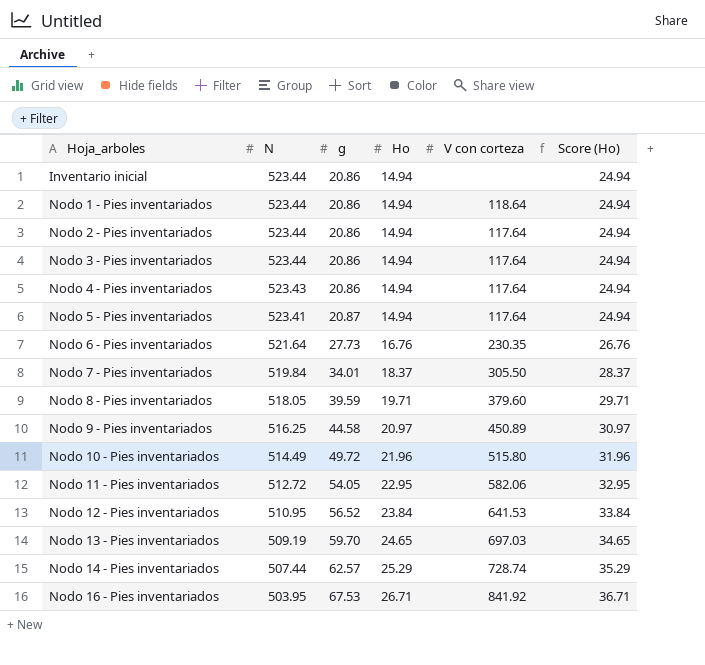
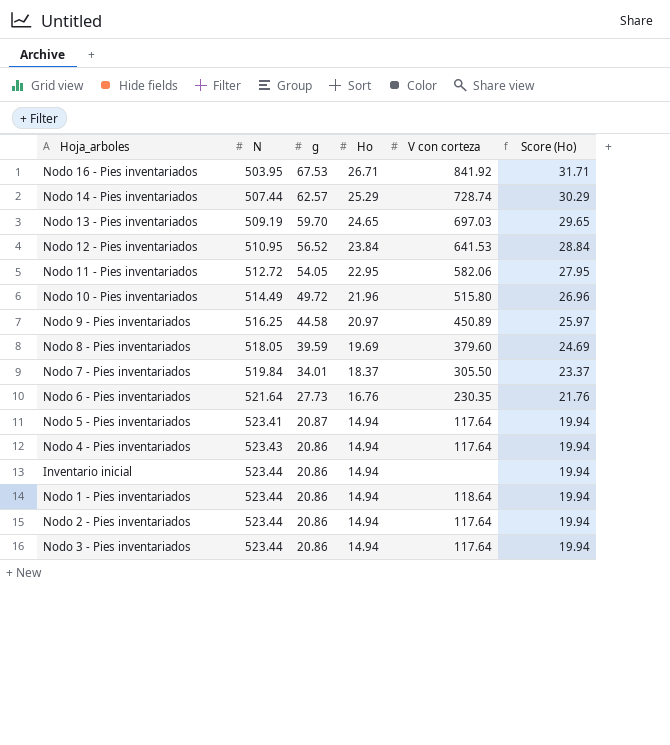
row order: Hoja_arboles ascending -> N ascending
column Score (Ho) | formula: [Ho] + 10 -> [Ho] + 5
Nodo 8 - Pies inventariados | Ho: 19.71 -> 19.69

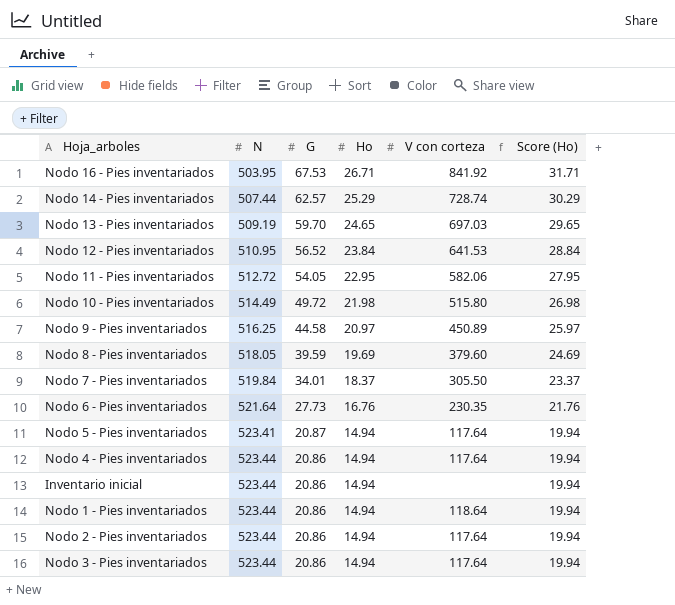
column name: g -> G
Nodo 10 - Pies inventariados | Ho: 21.96 -> 21.98
Nodo 10 - Pies inventariados | Score (Ho): 26.96 -> 26.98
Nodo 4 - Pies inventariados | N: 523.43 -> 523.44

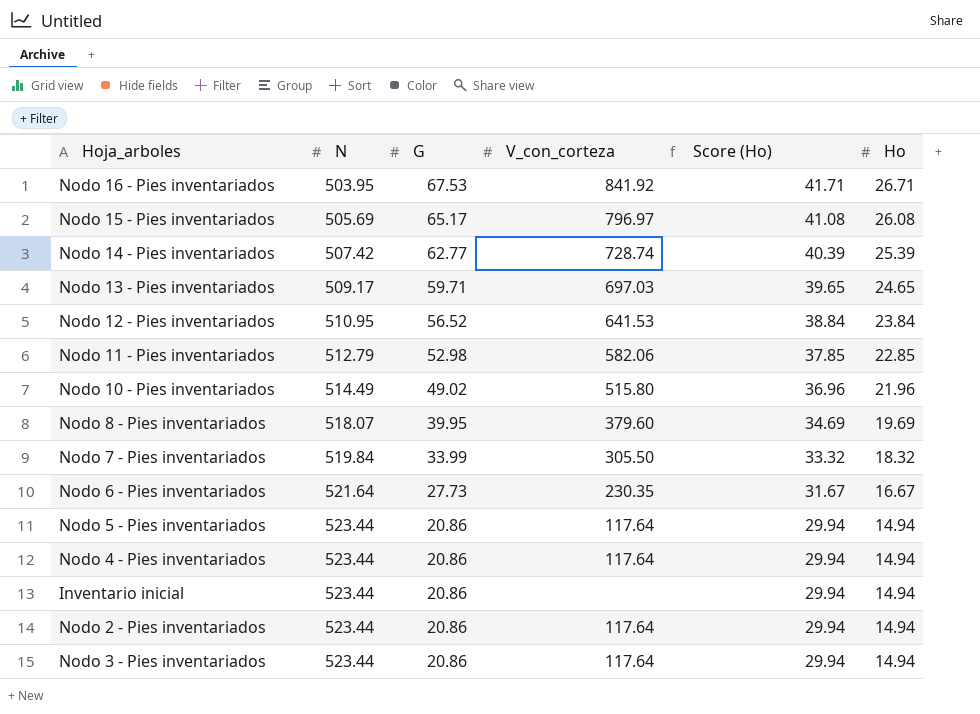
column name: V con corteza -> V_con_corteza
column Score (Ho) | formula: [Ho] + 5 -> [Ho] + 15
column Ho | position: 4 -> 6
row Nodo 9 - Pies inventariados: 516.25 | 44.58 | 20.97 | 450.89 | 25.97 -> none
row Nodo 1 - Pies inventariados: 523.44 | 20.86 | 14.94 | 118.64 | 19.94 -> none
row Nodo 15 - Pies inventariados: none -> 505.69 | 65.17 | 796.97 | 41.08 | 26.08
Nodo 14 - Pies inventariados | N: 507.44 -> 507.42
Nodo 14 - Pies inventariados | G: 62.57 -> 62.77
Nodo 14 - Pies inventariados | Ho: 25.29 -> 25.39
Nodo 13 - Pies inventariados | N: 509.19 -> 509.17
Nodo 13 - Pies inventariados | G: 59.70 -> 59.71
Nodo 11 - Pies inventariados | N: 512.72 -> 512.79
Nodo 11 - Pies inventariados | G: 54.05 -> 52.98
Nodo 11 - Pies inventariados | Ho: 22.95 -> 22.85
Nodo 10 - Pies inventariados | G: 49.72 -> 49.02
Nodo 10 - Pies inventariados | Ho: 21.98 -> 21.96
Nodo 8 - Pies inventariados | N: 518.05 -> 518.07
Nodo 8 - Pies inventariados | G: 39.59 -> 39.95
Nodo 7 - Pies inventariados | G: 34.01 -> 33.99
Nodo 7 - Pies inventariados | Ho: 18.37 -> 18.32
Nodo 6 - Pies inventariados | Ho: 16.76 -> 16.67
Nodo 5 - Pies inventariados | N: 523.41 -> 523.44
Nodo 5 - Pies inventariados | G: 20.87 -> 20.86

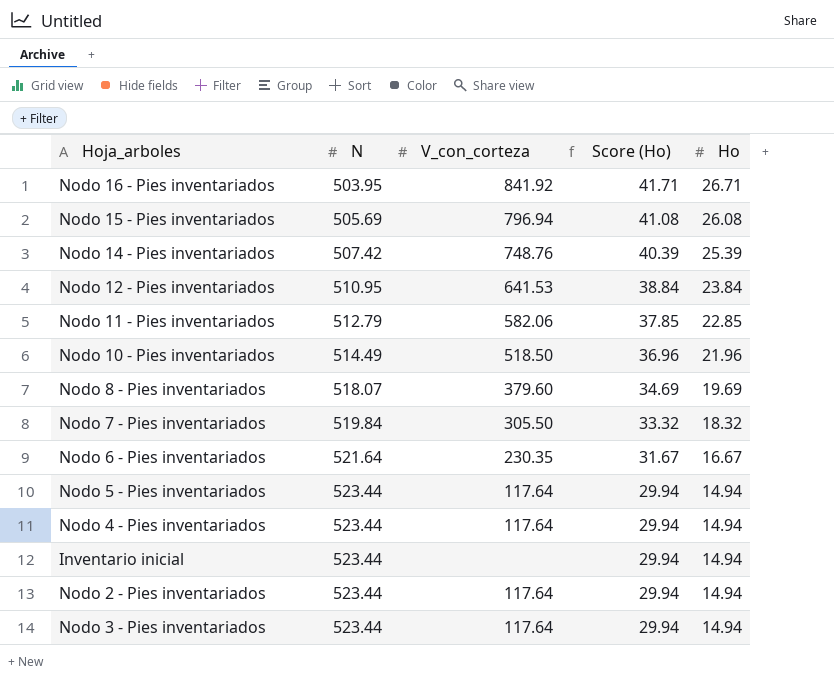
column G | position: 3 -> none
row Nodo 13 - Pies inventariados: 509.17 | 59.71 | 697.03 | 39.65 | 24.65 -> none
Nodo 15 - Pies inventariados | V_con_corteza: 796.97 -> 796.94
Nodo 14 - Pies inventariados | V_con_corteza: 728.74 -> 748.76
Nodo 10 - Pies inventariados | V_con_corteza: 515.80 -> 518.50

